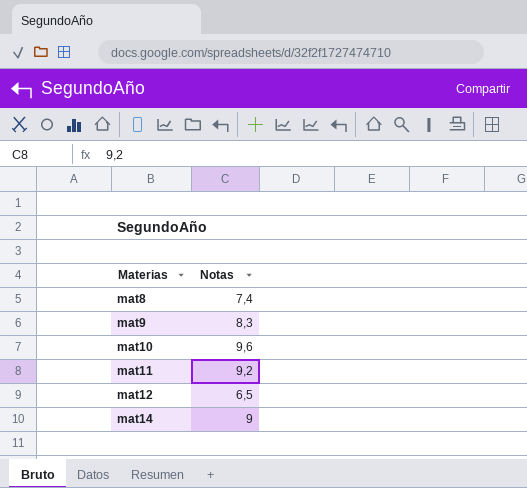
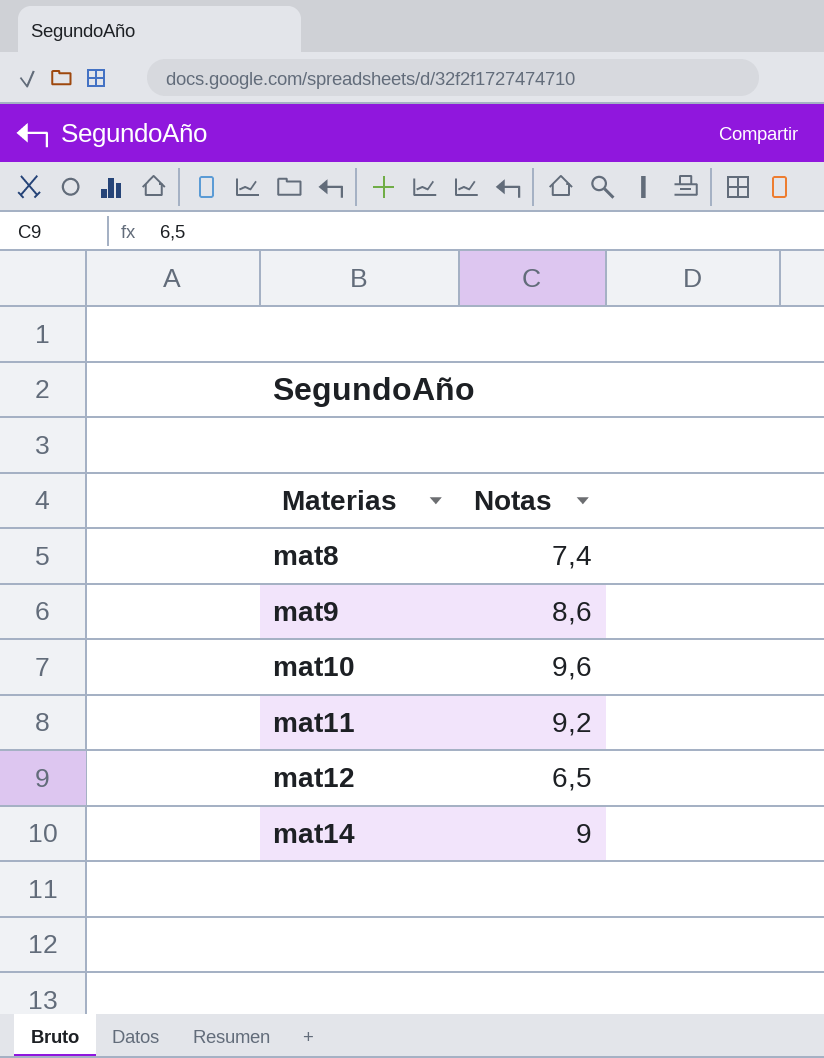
mat9 | Notas: 8,3 -> 8,6

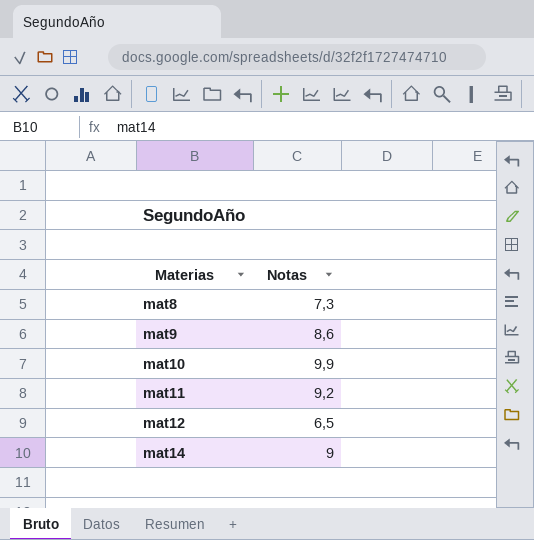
mat8 | Notas: 7,4 -> 7,3
mat10 | Notas: 9,6 -> 9,9

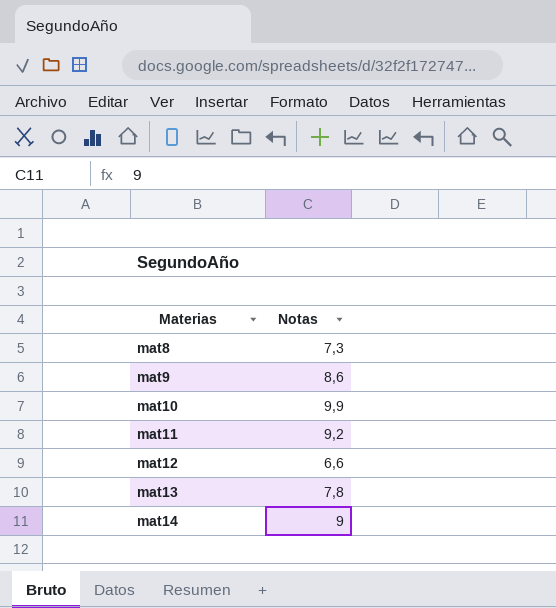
mat12 | Notas: 6,5 -> 6,6
row mat13: none -> 7,8

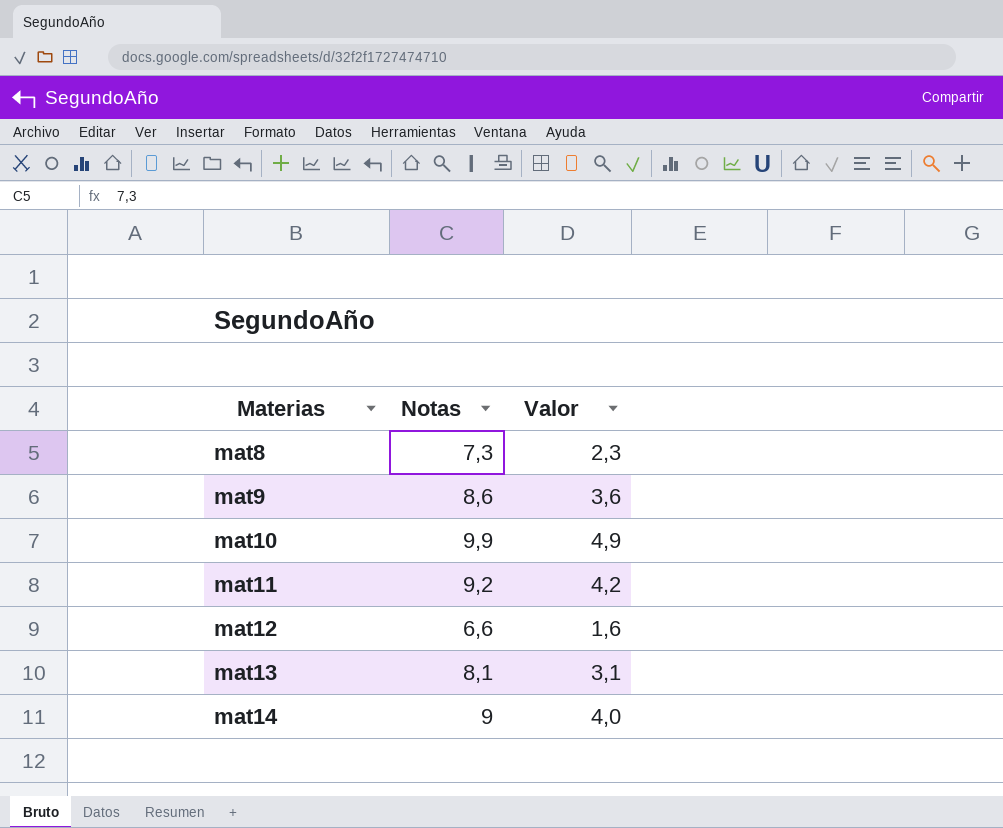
column Valor | formula: none -> [Notas] - 5
mat13 | Notas: 7,8 -> 8,1

